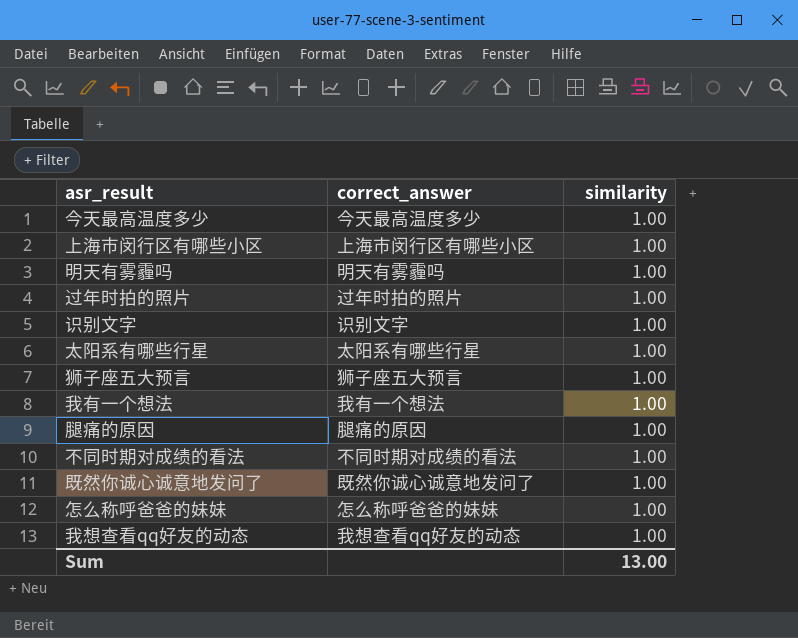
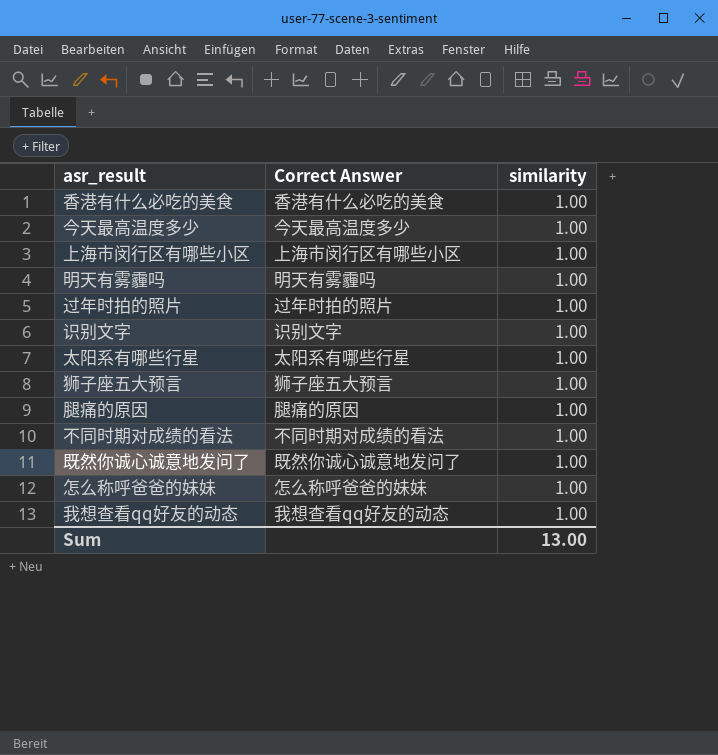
column name: correct_answer -> Correct Answer
row 我有一个想法: 我有一个想法 | 1.00 -> none
row 香港有什么必吃的美食: none -> 香港有什么必吃的美食 | 1.00

